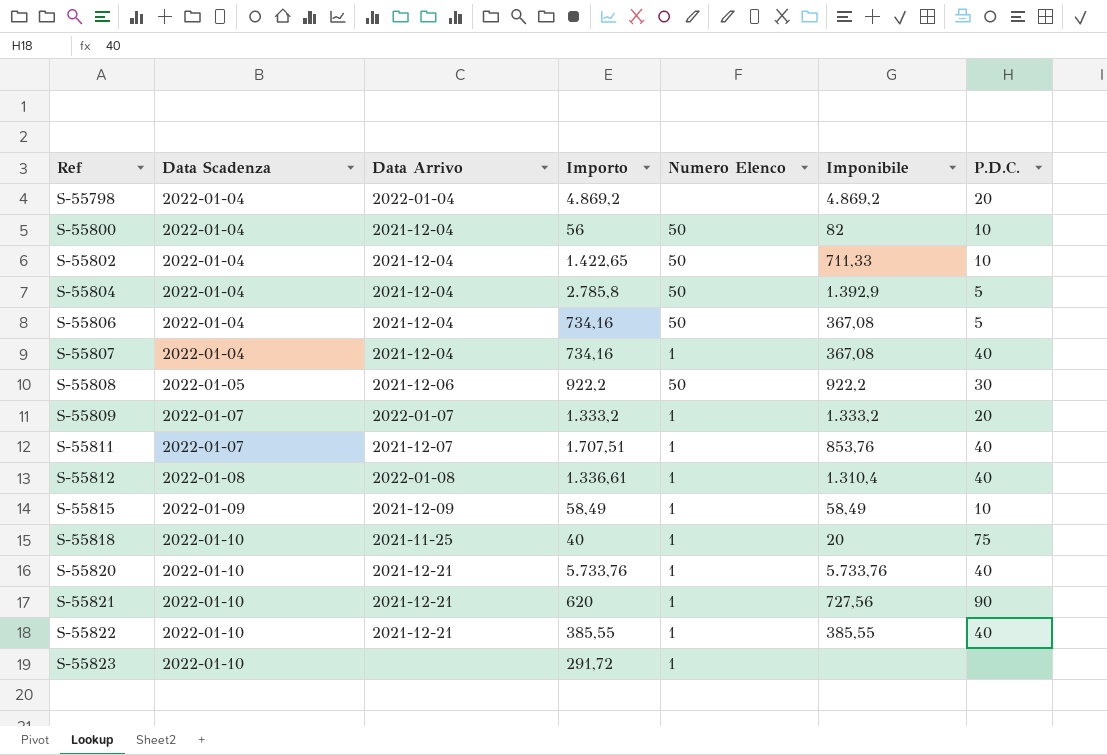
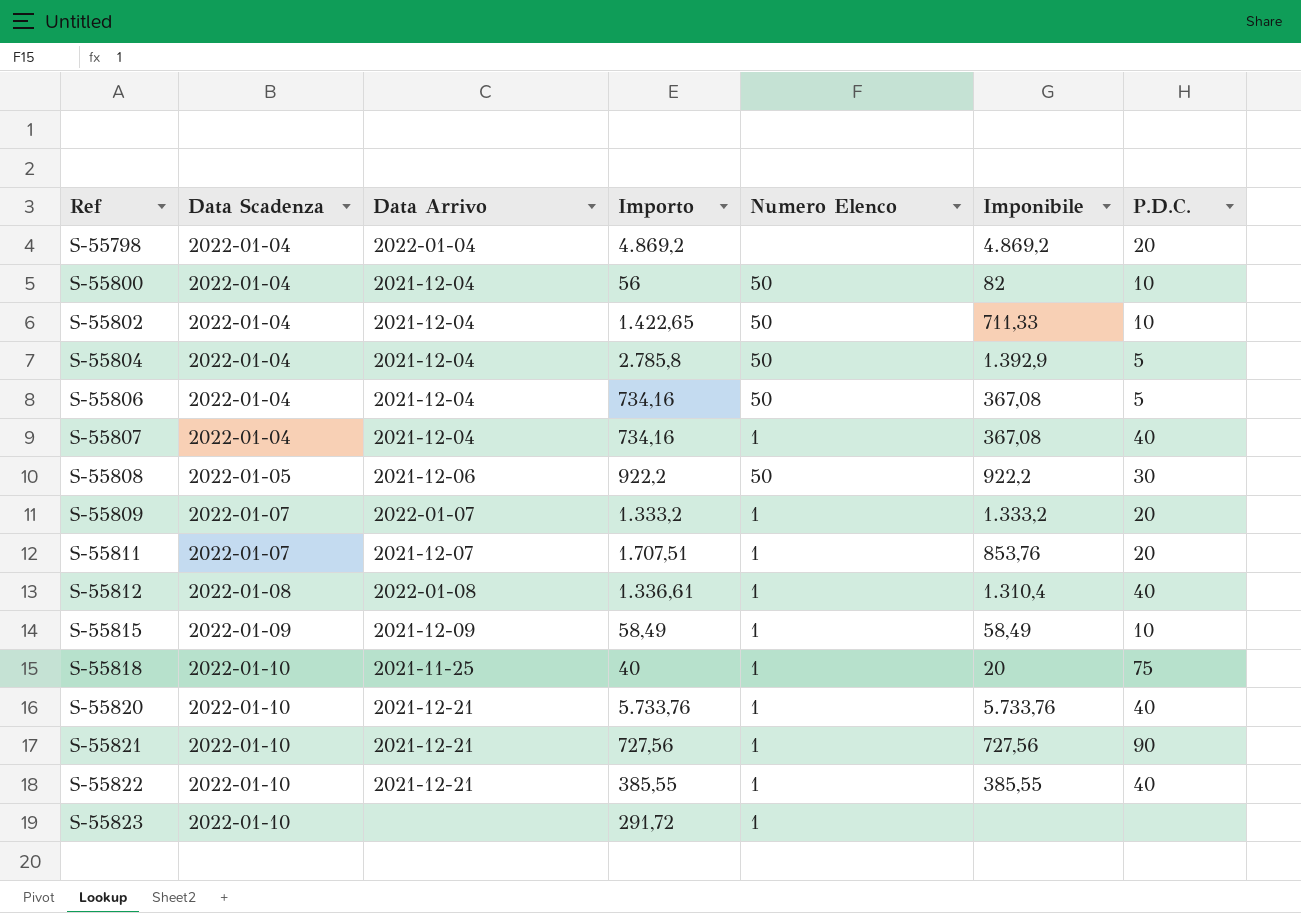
S-55811 | P.D.C.: 40 -> 20
S-55821 | Importo: 620 -> 727,56

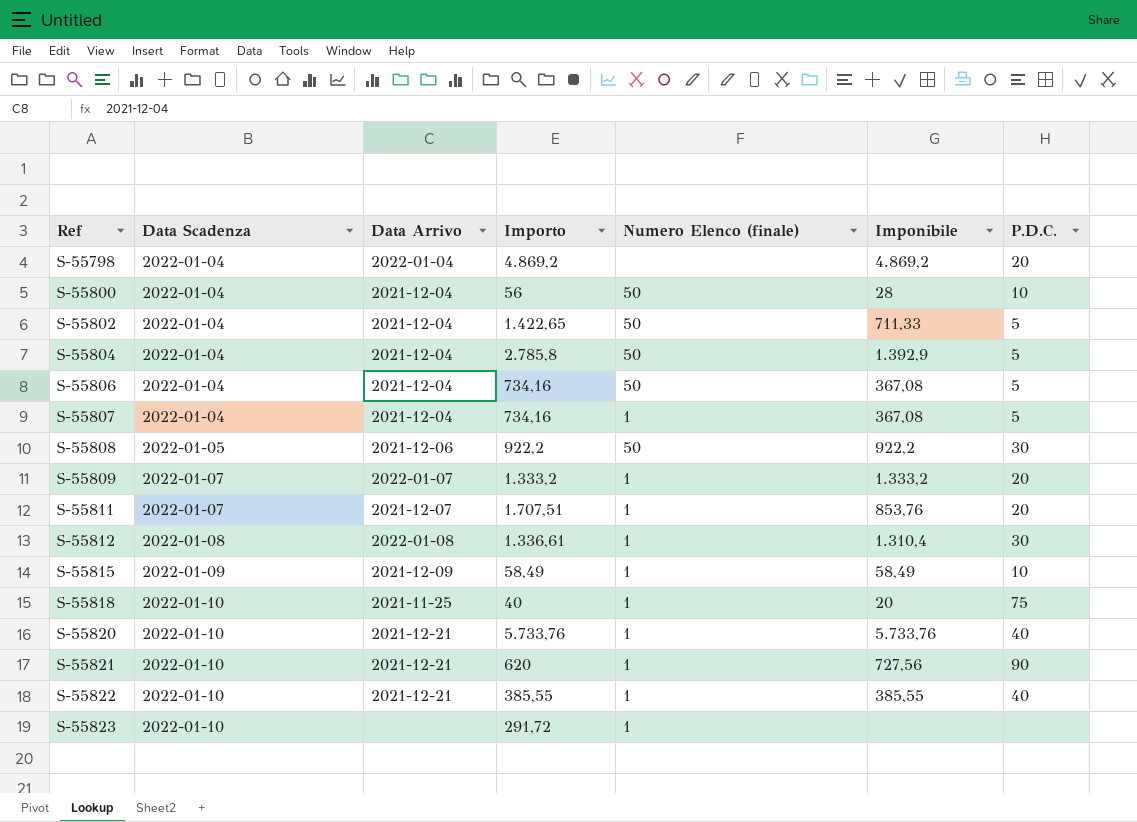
column name: Numero Elenco -> Numero Elenco (finale)
S-55800 | Imponibile: 82 -> 28
S-55802 | P.D.C.: 10 -> 5
S-55807 | P.D.C.: 40 -> 5
S-55812 | P.D.C.: 40 -> 30
S-55821 | Importo: 727,56 -> 620

